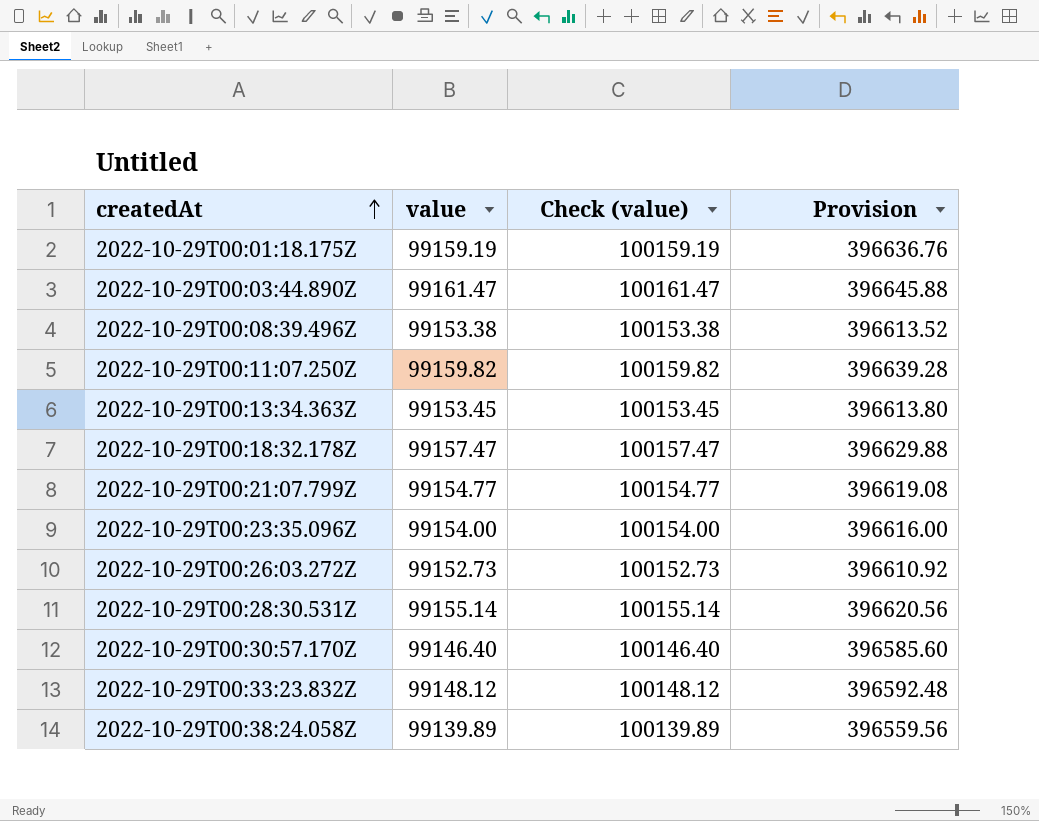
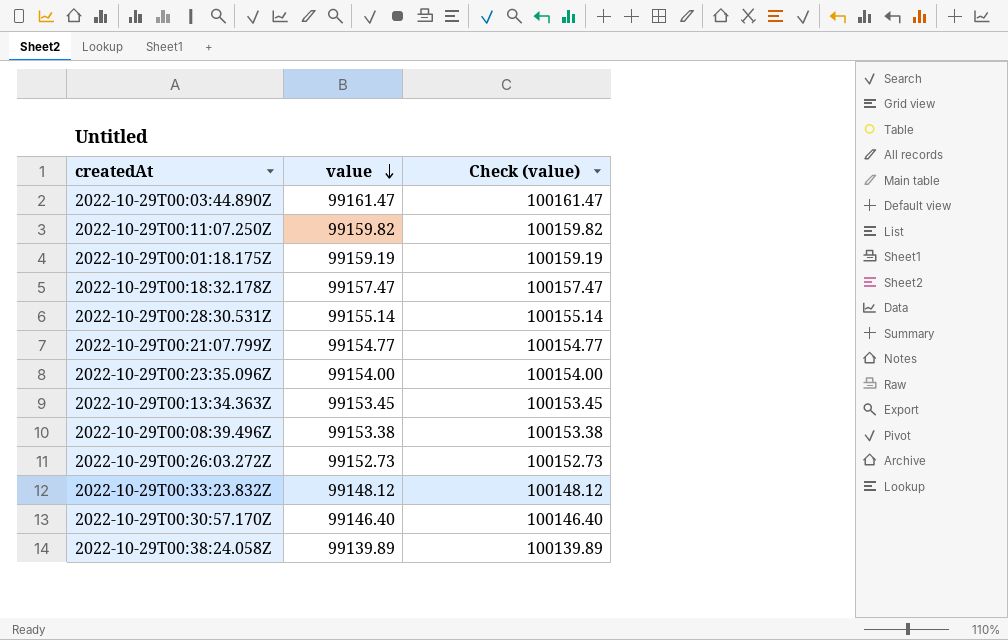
row order: createdAt ascending -> value descending
column Provision | formula: [value] * 4 -> none

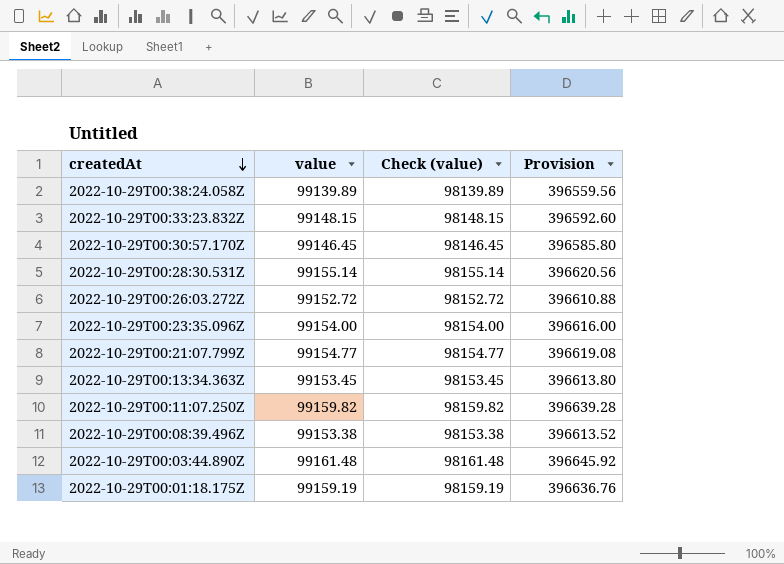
row order: value descending -> createdAt descending
column Check (value) | formula: [value] + 1000 -> [value] - 1000
column Provision | formula: none -> [value] * 4
row 2022-10-29T00:18:32.178Z: 99157.47 | 100157.47 -> none
2022-10-29T00:33:23.832Z | value: 99148.12 -> 99148.15
2022-10-29T00:30:57.170Z | value: 99146.40 -> 99146.45
2022-10-29T00:26:03.272Z | value: 99152.73 -> 99152.72
2022-10-29T00:03:44.890Z | value: 99161.47 -> 99161.48

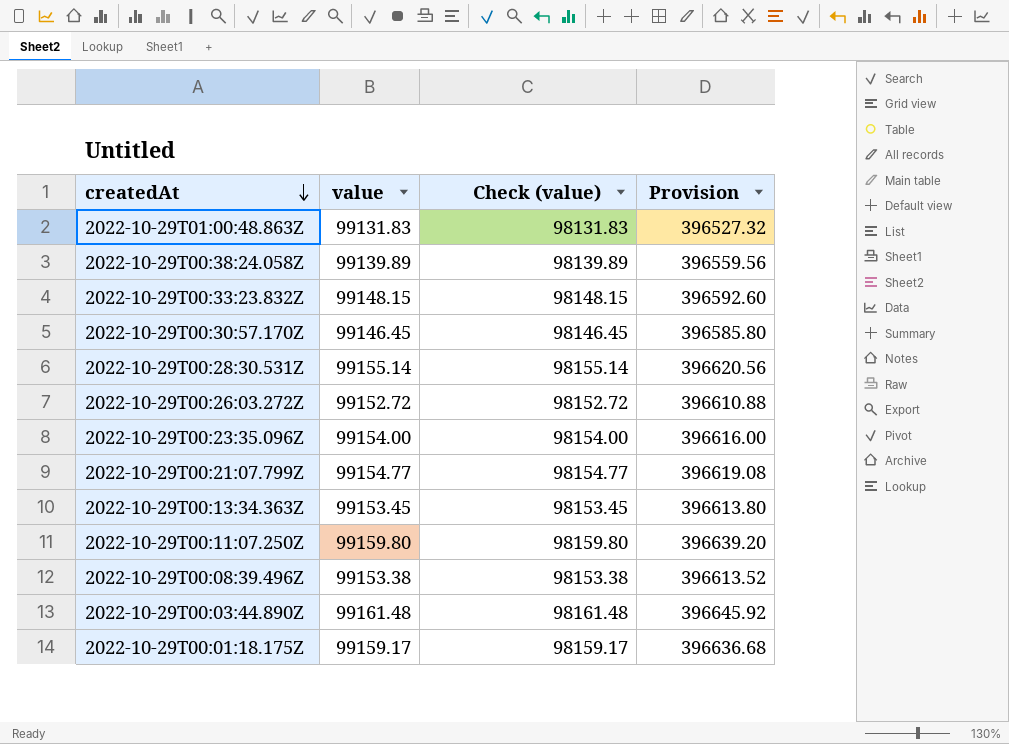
row 2022-10-29T01:00:48.863Z: none -> 99131.83 | 98131.83 | 396527.32
2022-10-29T00:11:07.250Z | value: 99159.82 -> 99159.80
2022-10-29T00:11:07.250Z | Check (value): 98159.82 -> 98159.80
2022-10-29T00:11:07.250Z | Provision: 396639.28 -> 396639.20
2022-10-29T00:01:18.175Z | value: 99159.19 -> 99159.17
2022-10-29T00:01:18.175Z | Check (value): 98159.19 -> 98159.17
2022-10-29T00:01:18.175Z | Provision: 396636.76 -> 396636.68

